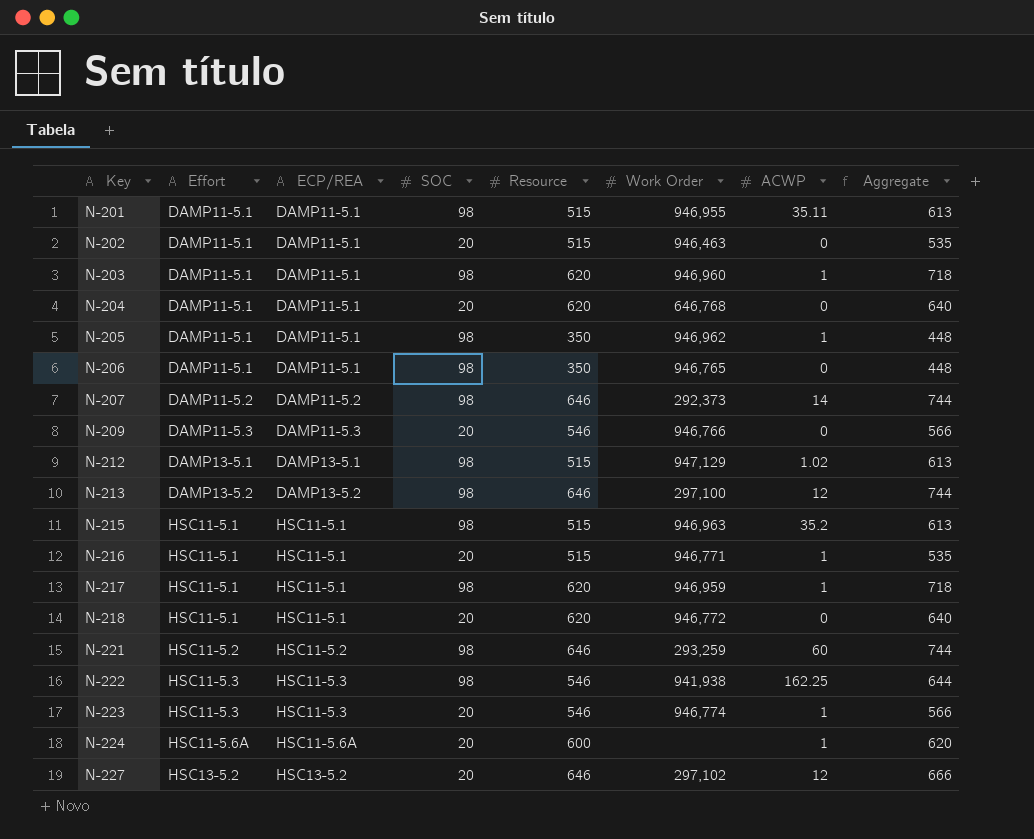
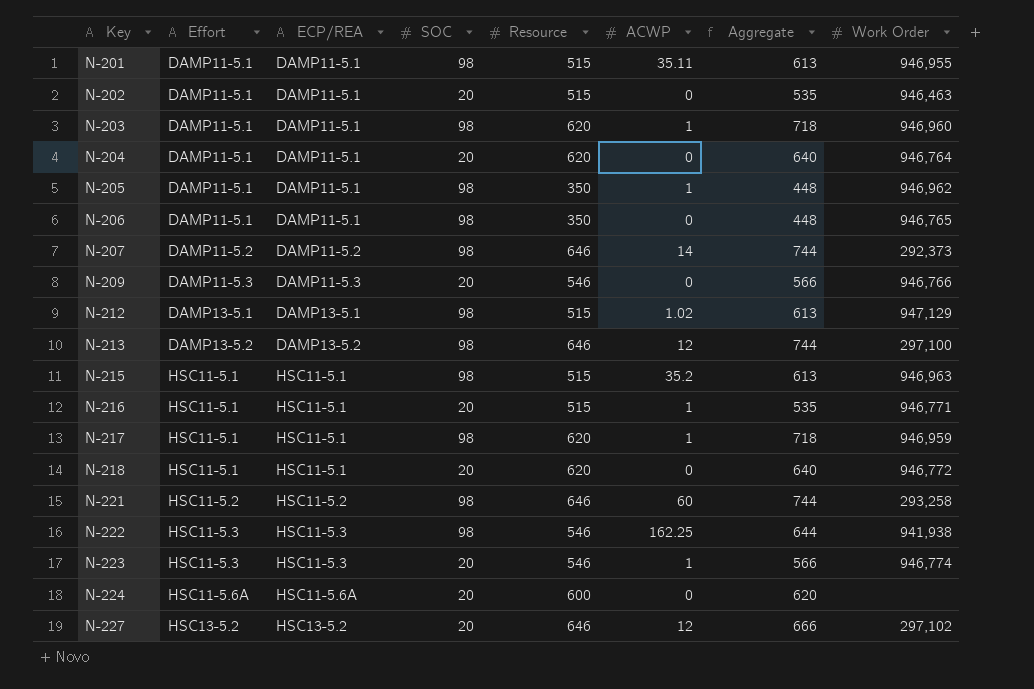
column Work Order | position: 6 -> 8
N-204 | Work Order: 646,768 -> 946,764
N-221 | Work Order: 293,259 -> 293,258
N-224 | ACWP: 1 -> 0

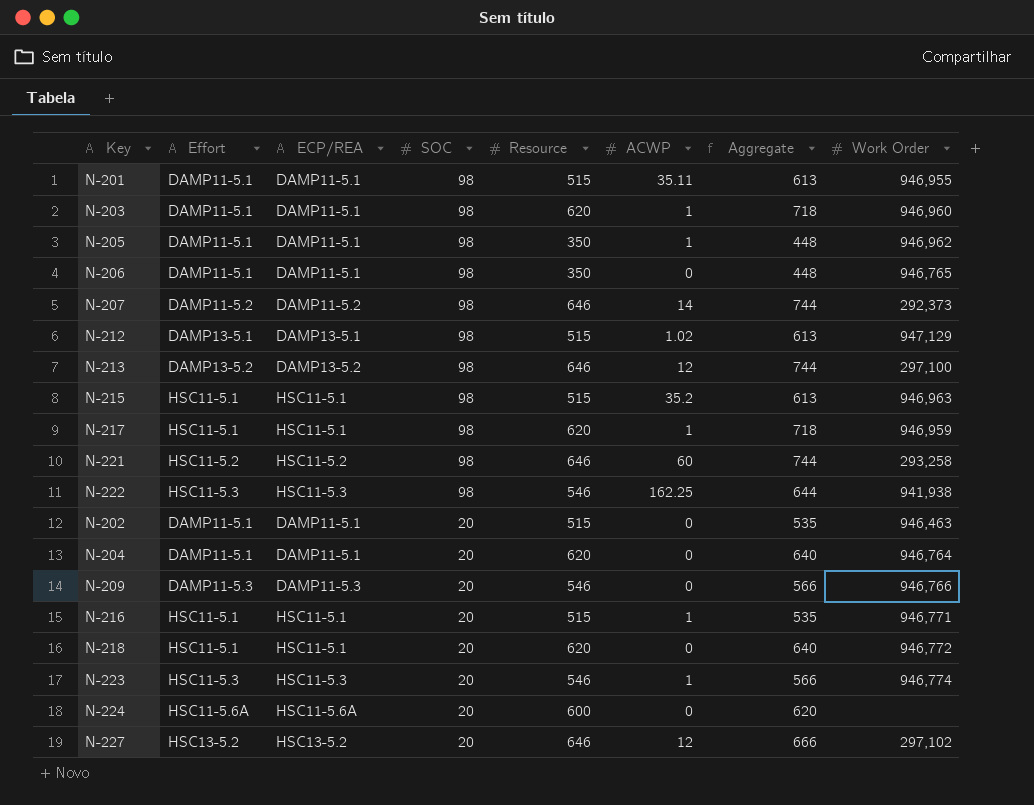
row order: Key ascending -> SOC descending

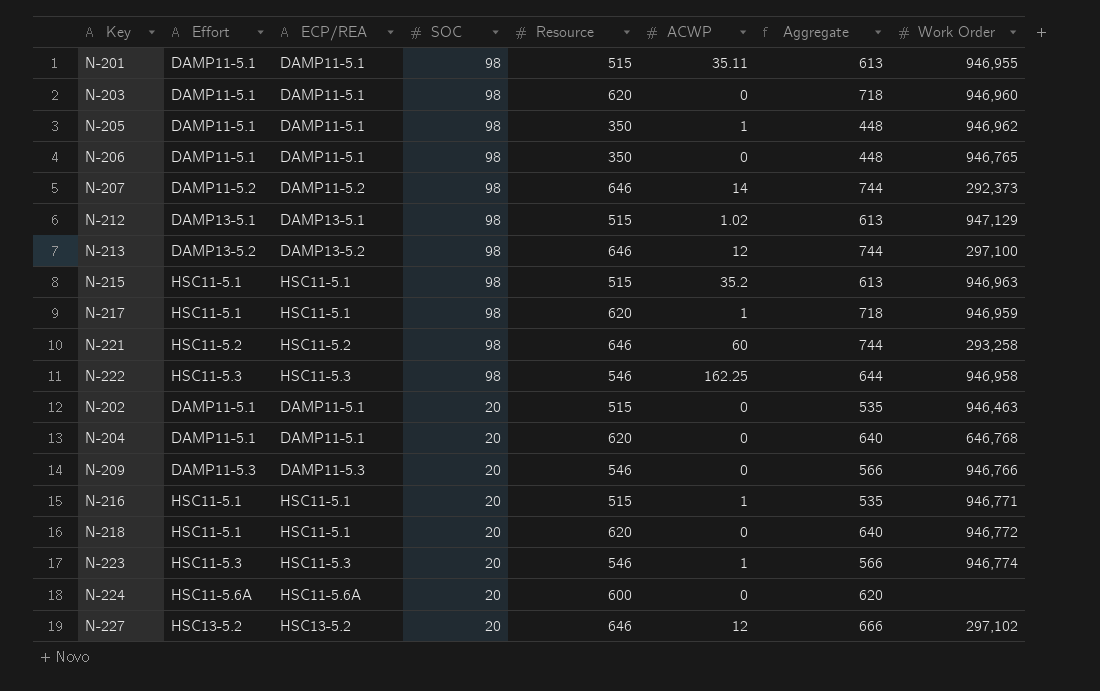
N-203 | ACWP: 1 -> 0
N-222 | Work Order: 941,938 -> 946,958
N-204 | Work Order: 946,764 -> 646,768

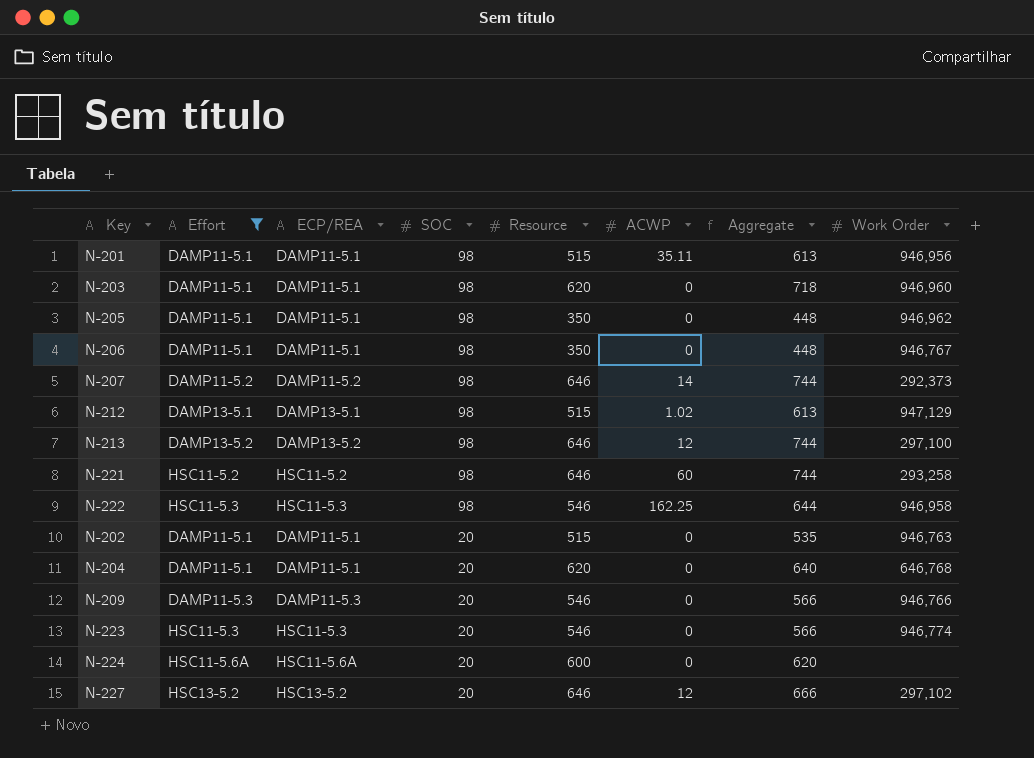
filter: none -> Effort != HSC11-5.1
N-201 | Work Order: 946,955 -> 946,956
N-205 | ACWP: 1 -> 0
N-206 | Work Order: 946,765 -> 946,767
N-202 | Work Order: 946,463 -> 946,763
N-223 | ACWP: 1 -> 0

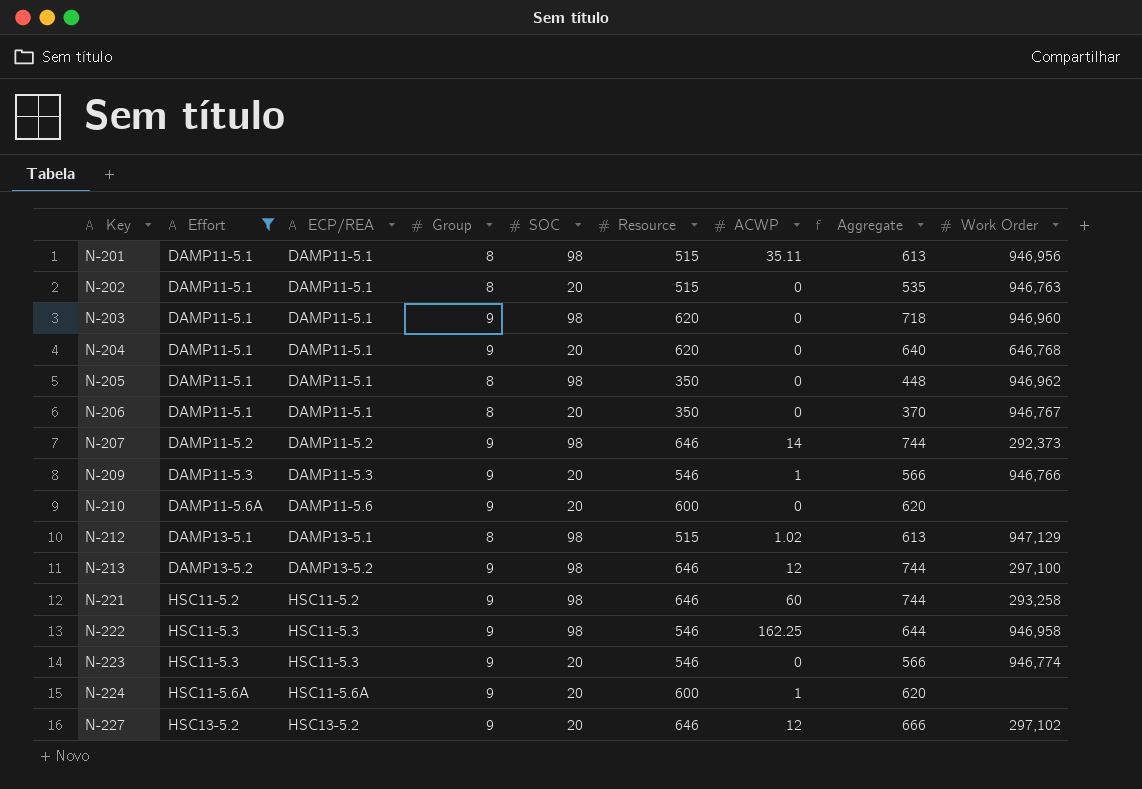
row order: SOC descending -> Key ascending
column Group | position: none -> 4
N-206 | SOC: 98 -> 20
N-206 | Aggregate: 448 -> 370
N-209 | ACWP: 0 -> 1
row N-210: none -> DAMP11-5.6A | DAMP11-5.6 | 9 | 20 | 600 | 0 | 620 | none
N-224 | ACWP: 0 -> 1

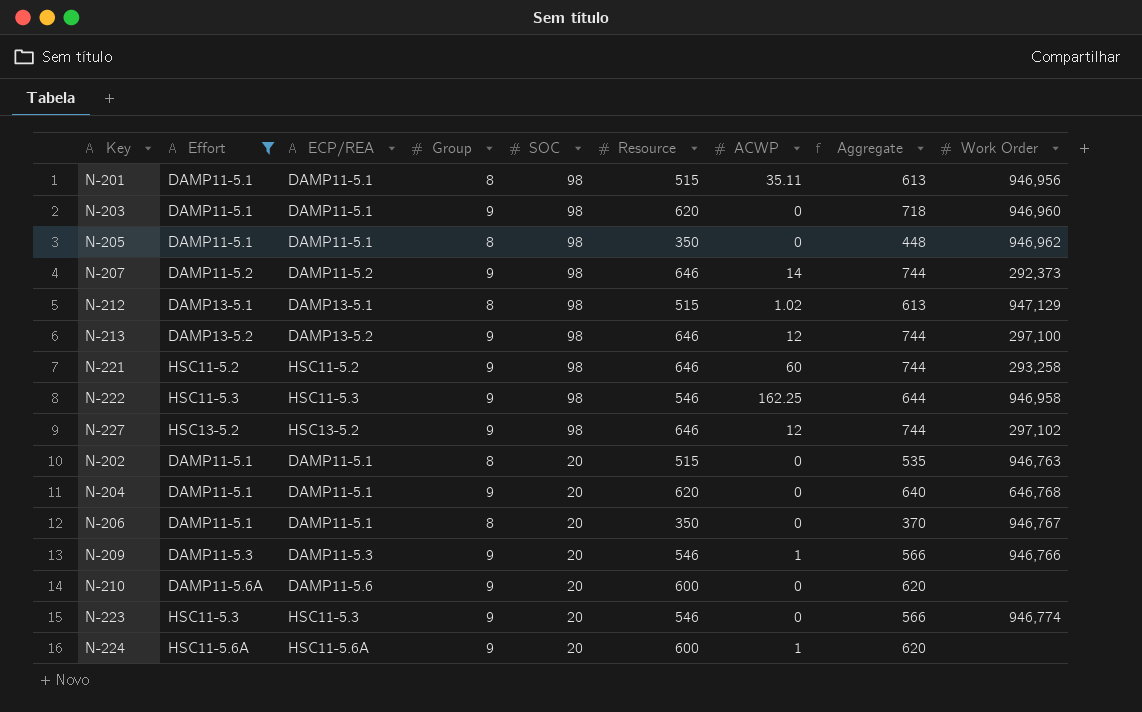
row order: Key ascending -> SOC descending
N-227 | SOC: 20 -> 98
N-227 | Aggregate: 666 -> 744

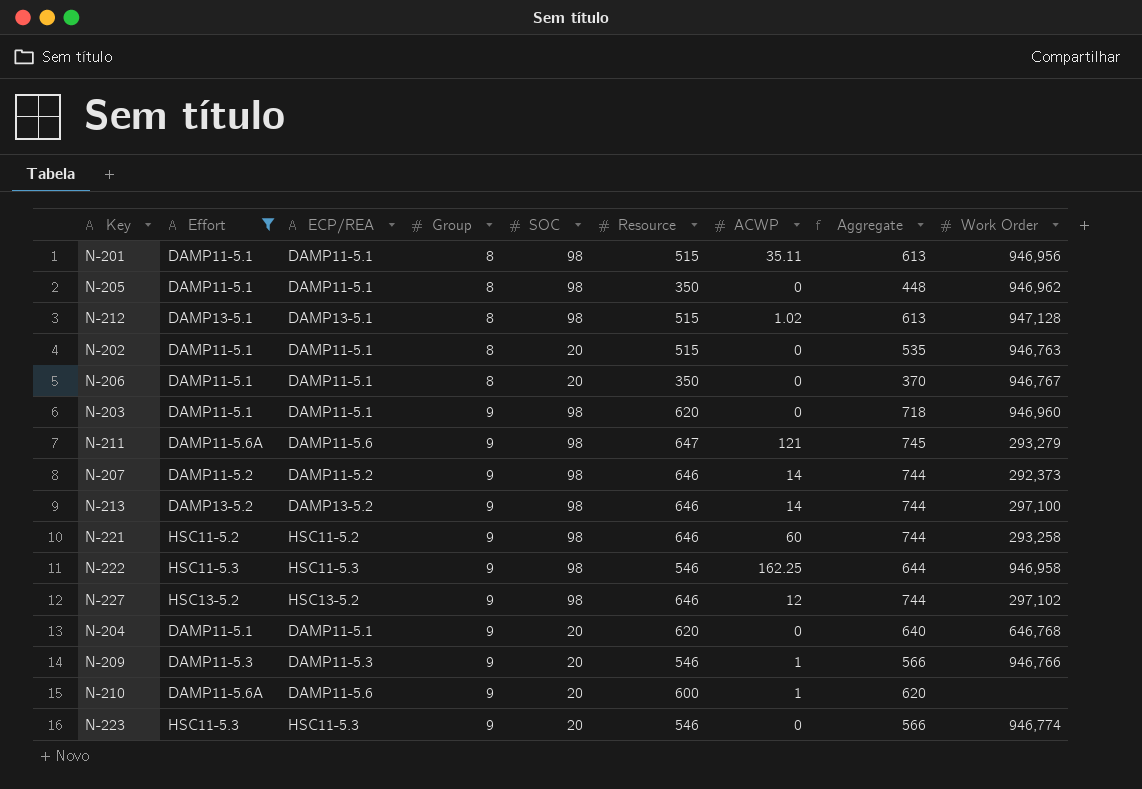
row order: SOC descending -> Group ascending
row N-224: HSC11-5.6A | HSC11-5.6A | 9 | 20 | 600 | 1 | 620 | none -> none
N-212 | Work Order: 947,129 -> 947,128
row N-211: none -> DAMP11-5.6A | DAMP11-5.6 | 9 | 98 | 647 | 121 | 745 | 293,279
N-213 | ACWP: 12 -> 14
N-210 | ACWP: 0 -> 1

